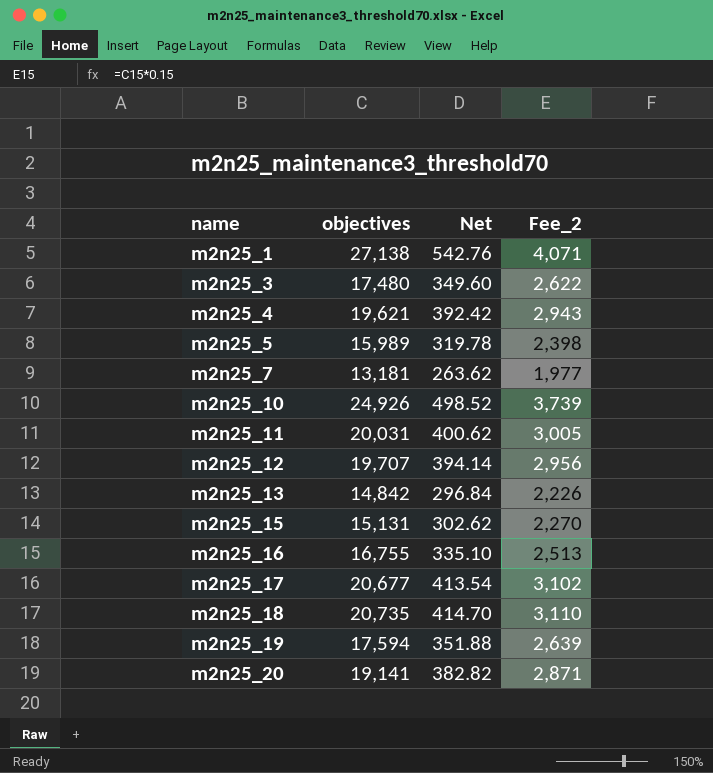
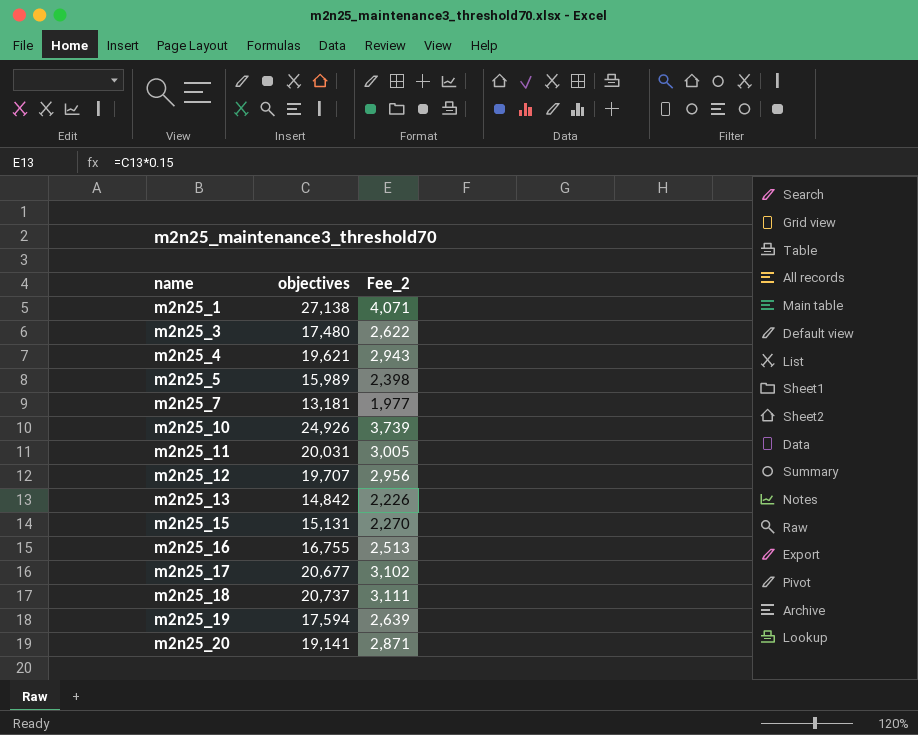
column Net | formula: [objectives] * 0.02 -> none
m2n25_18 | objectives: 20,735 -> 20,737
m2n25_18 | Fee_2: 3,110 -> 3,111

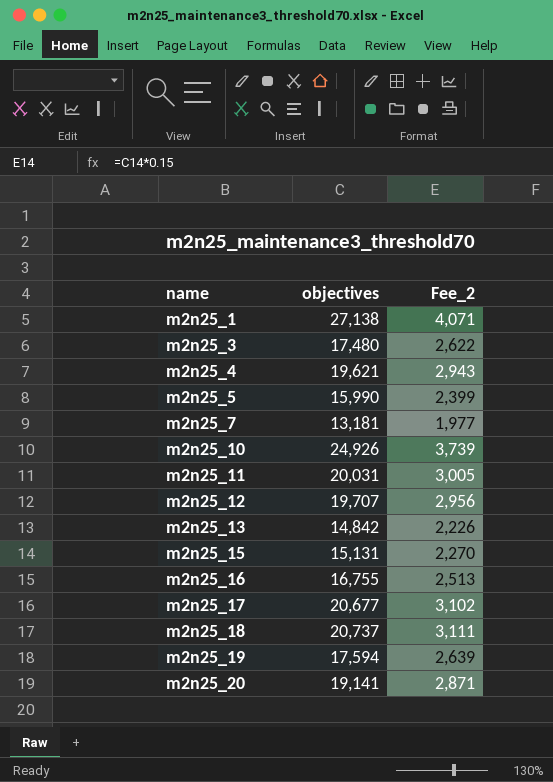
m2n25_5 | objectives: 15,989 -> 15,990
m2n25_5 | Fee_2: 2,398 -> 2,399

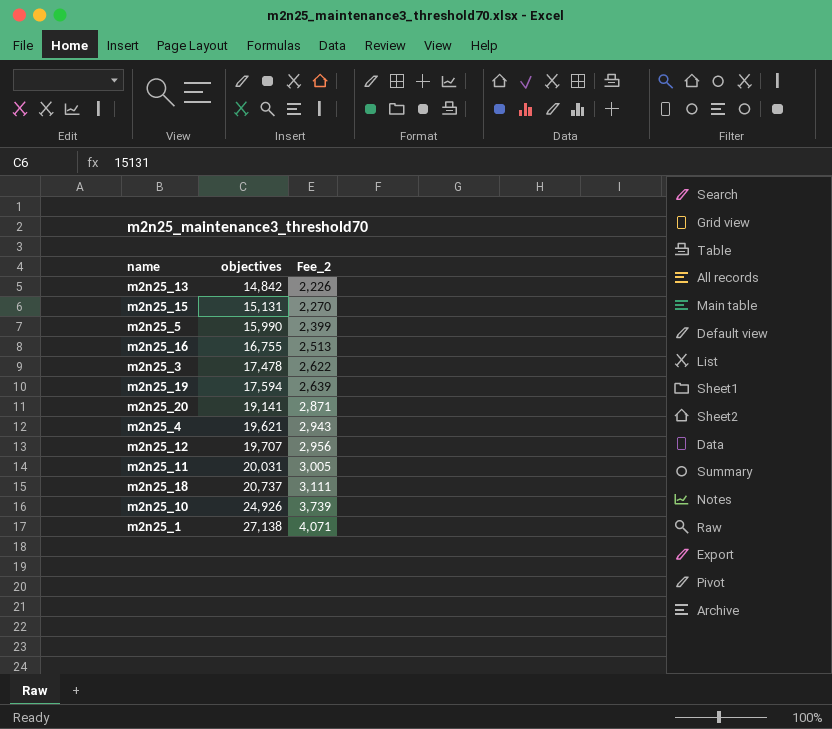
row order: name ascending -> objectives ascending
row m2n25_7: 13,181 | 1,977 -> none
row m2n25_17: 20,677 | 3,102 -> none
m2n25_3 | objectives: 17,480 -> 17,478

